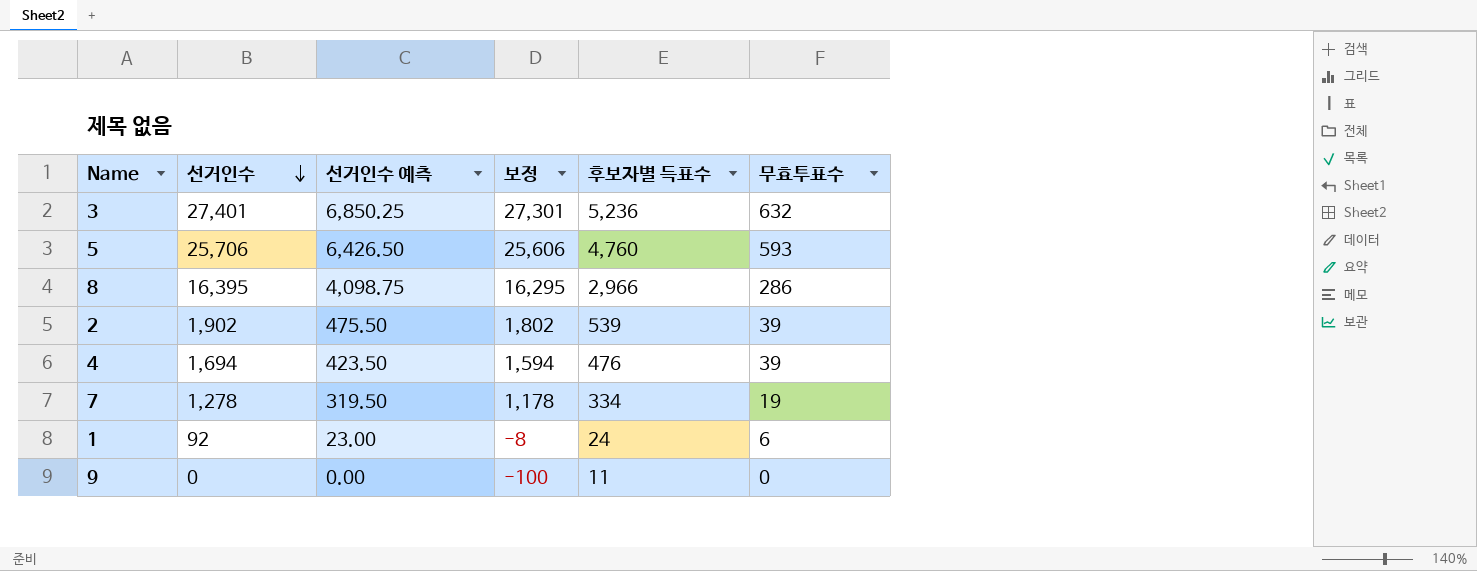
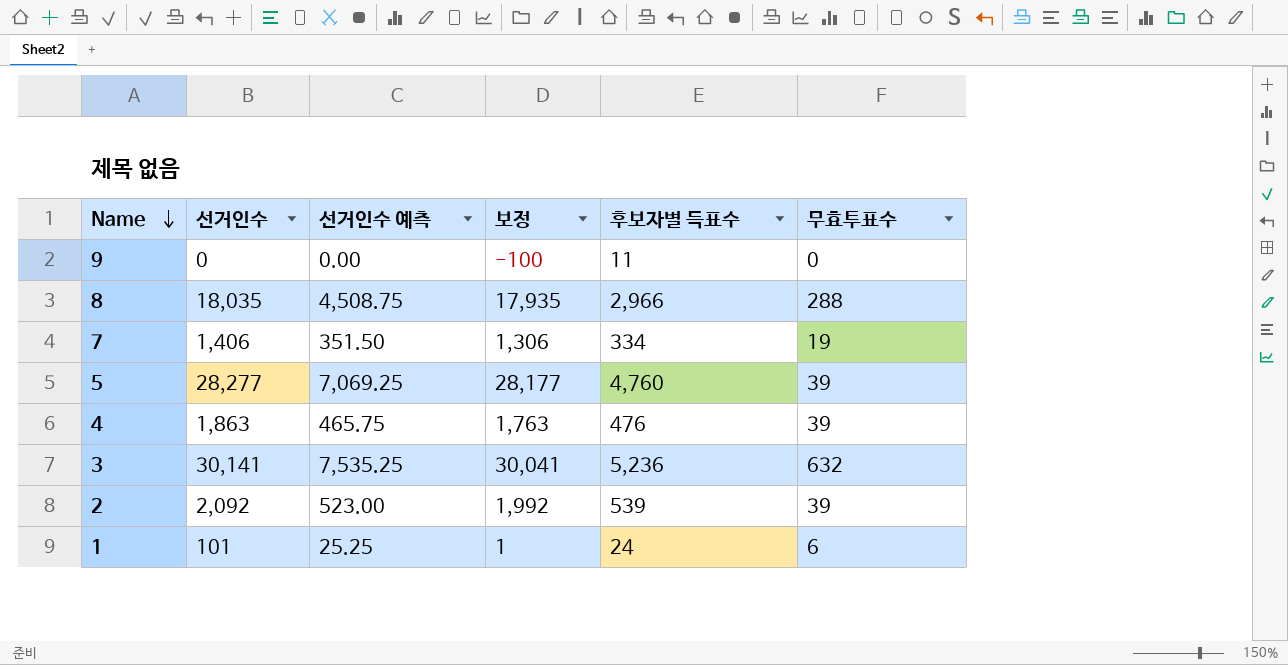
row order: 선거인수 descending -> Name descending
8 | 선거인수: 16,395 -> 18,035
8 | 선거인수 예측: 4,098.75 -> 4,508.75
8 | 보정: 16,295 -> 17,935
8 | 무효투표수: 286 -> 288
7 | 선거인수: 1,278 -> 1,406
7 | 선거인수 예측: 319.50 -> 351.50
7 | 보정: 1,178 -> 1,306
5 | 선거인수: 25,706 -> 28,277
5 | 선거인수 예측: 6,426.50 -> 7,069.25
5 | 보정: 25,606 -> 28,177
5 | 무효투표수: 593 -> 39
4 | 선거인수: 1,694 -> 1,863
4 | 선거인수 예측: 423.50 -> 465.75
4 | 보정: 1,594 -> 1,763
3 | 선거인수: 27,401 -> 30,141
3 | 선거인수 예측: 6,850.25 -> 7,535.25
3 | 보정: 27,301 -> 30,041
2 | 선거인수: 1,902 -> 2,092
2 | 선거인수 예측: 475.50 -> 523.00
2 | 보정: 1,802 -> 1,992
1 | 선거인수: 92 -> 101
1 | 선거인수 예측: 23.00 -> 25.25
1 | 보정: -8 -> 1

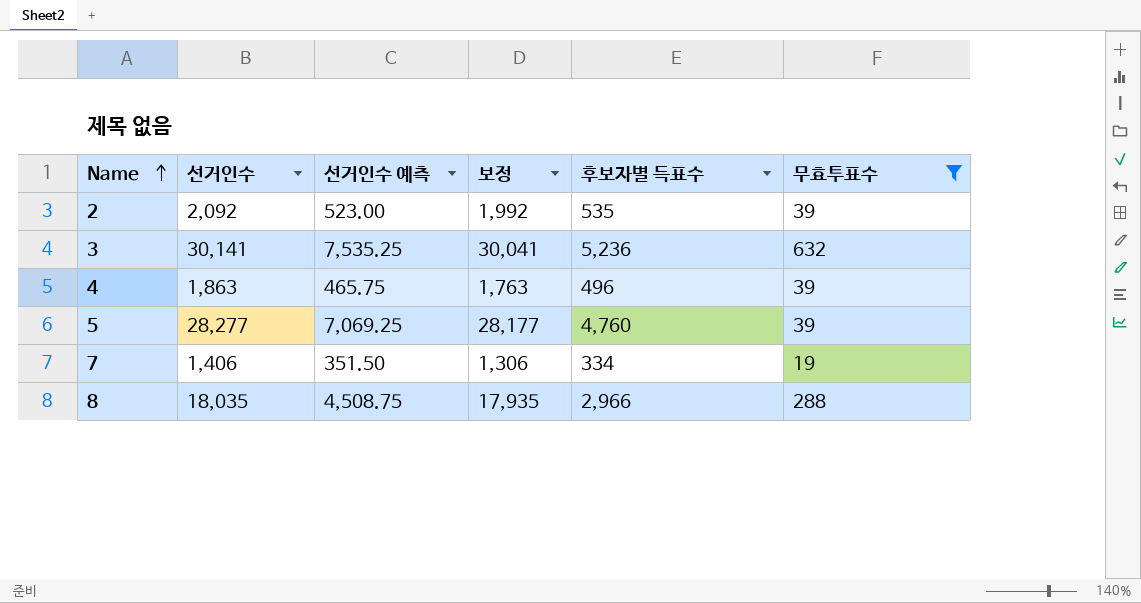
filter: none -> 무효투표수 >= 19
row order: Name descending -> Name ascending
2 | 후보자별 득표수: 539 -> 535
4 | 후보자별 득표수: 476 -> 496

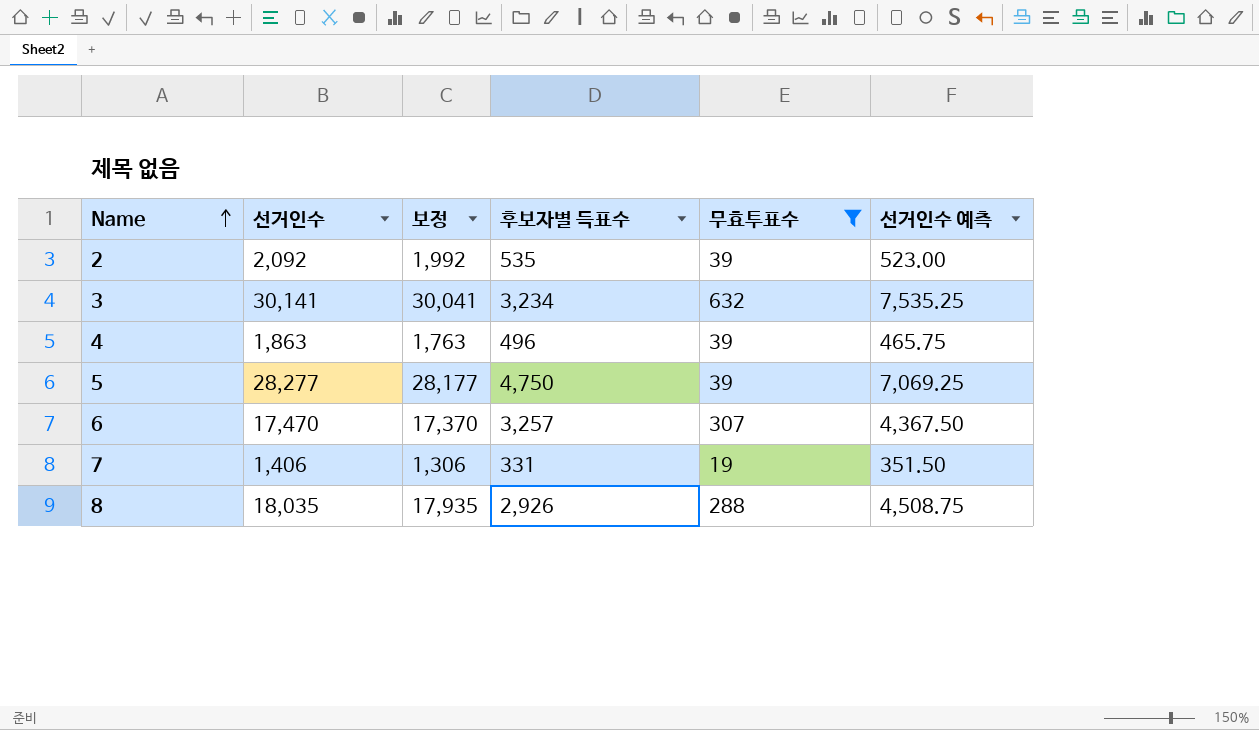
column 선거인수 예측 | position: 3 -> 6
3 | 후보자별 득표수: 5,236 -> 3,234
5 | 후보자별 득표수: 4,760 -> 4,750
row 6: none -> 17,470 | 17,370 | 3,257 | 307 | 4,367.50
7 | 후보자별 득표수: 334 -> 331
8 | 후보자별 득표수: 2,966 -> 2,926

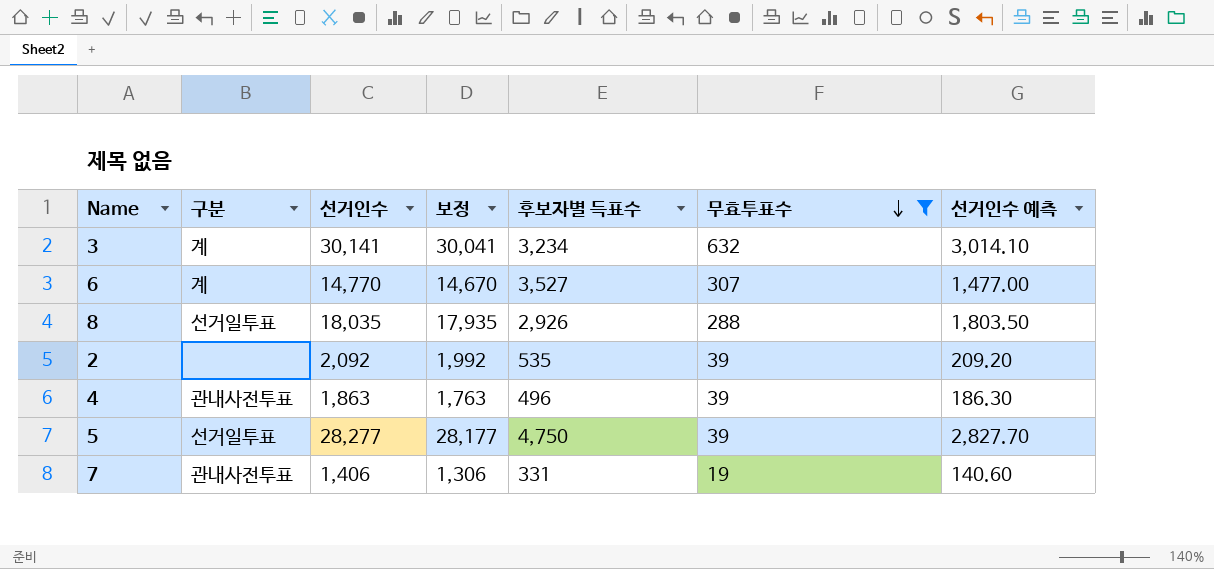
row order: Name ascending -> 무효투표수 descending
column 구분 | position: none -> 2
column 선거인수 예측 | formula: [선거인수] * 0.25 -> [선거인수] * 0.1
6 | 선거인수: 17,470 -> 14,770
6 | 보정: 17,370 -> 14,670
6 | 후보자별 득표수: 3,257 -> 3,527

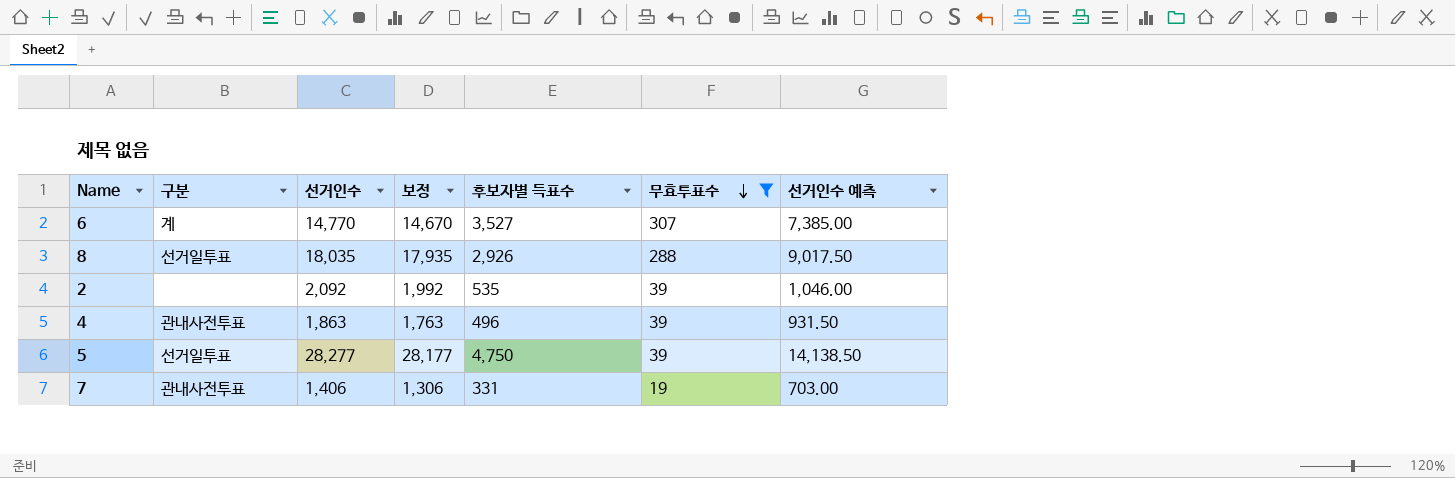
column 선거인수 예측 | formula: [선거인수] * 0.1 -> [선거인수] * 0.5
row 3: 계 | 30,141 | 30,041 | 3,234 | 632 | 3,014.10 -> none

